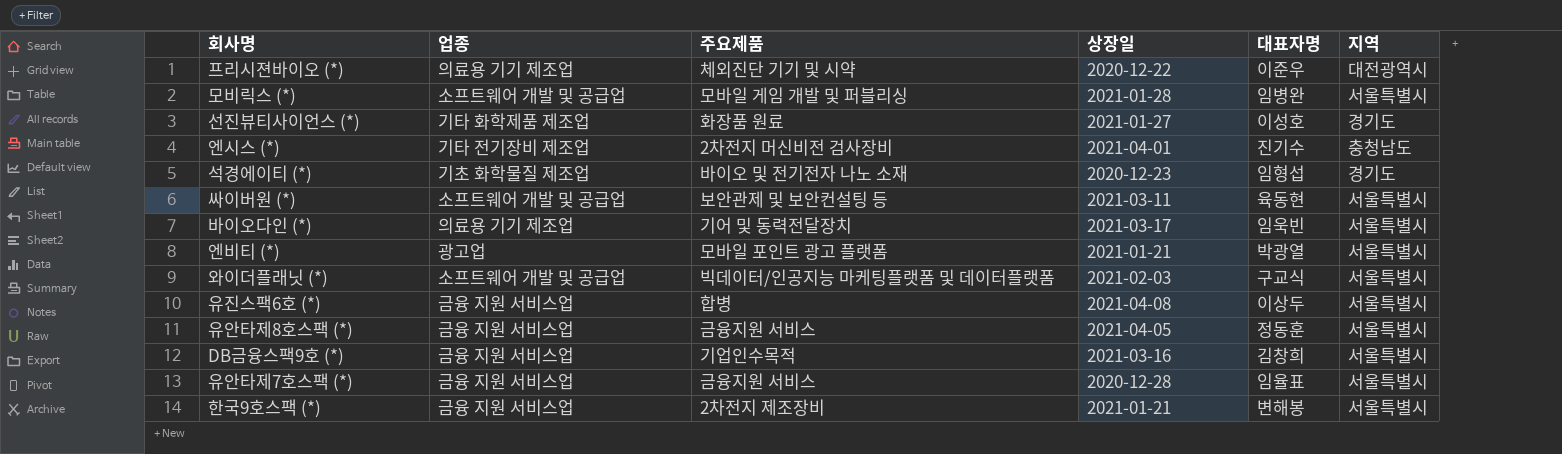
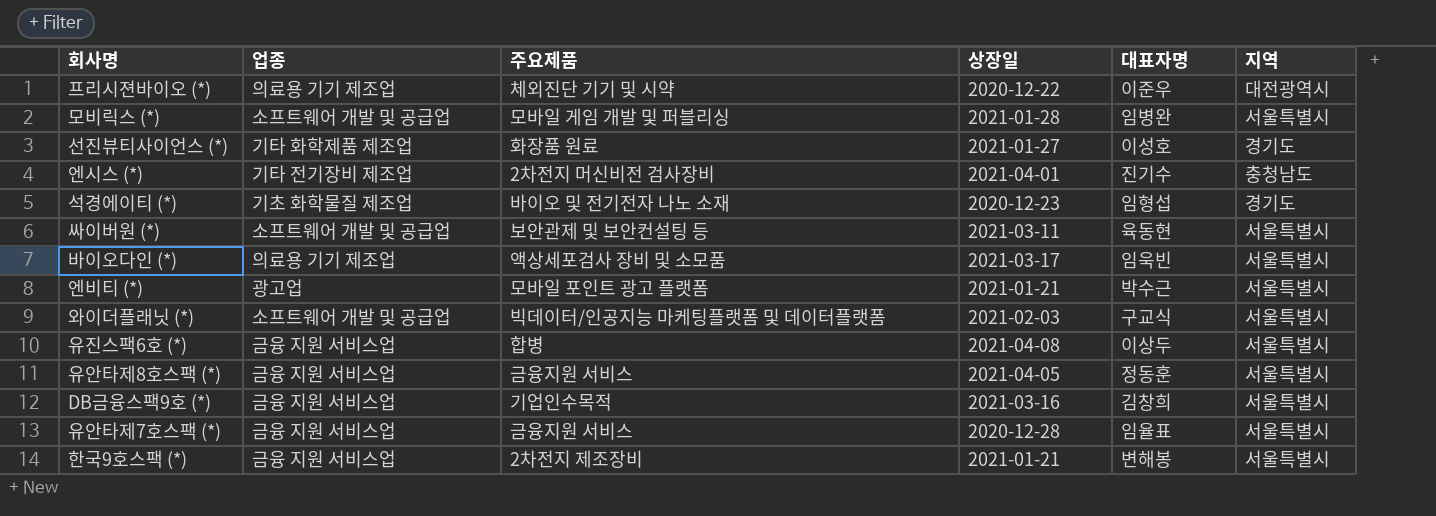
바이오다인 (*) | 주요제품: 기어 및 동력전달장치 -> 액상세포검사 장비 및 소모품
엔비티 (*) | 대표자명: 박광열 -> 박수근

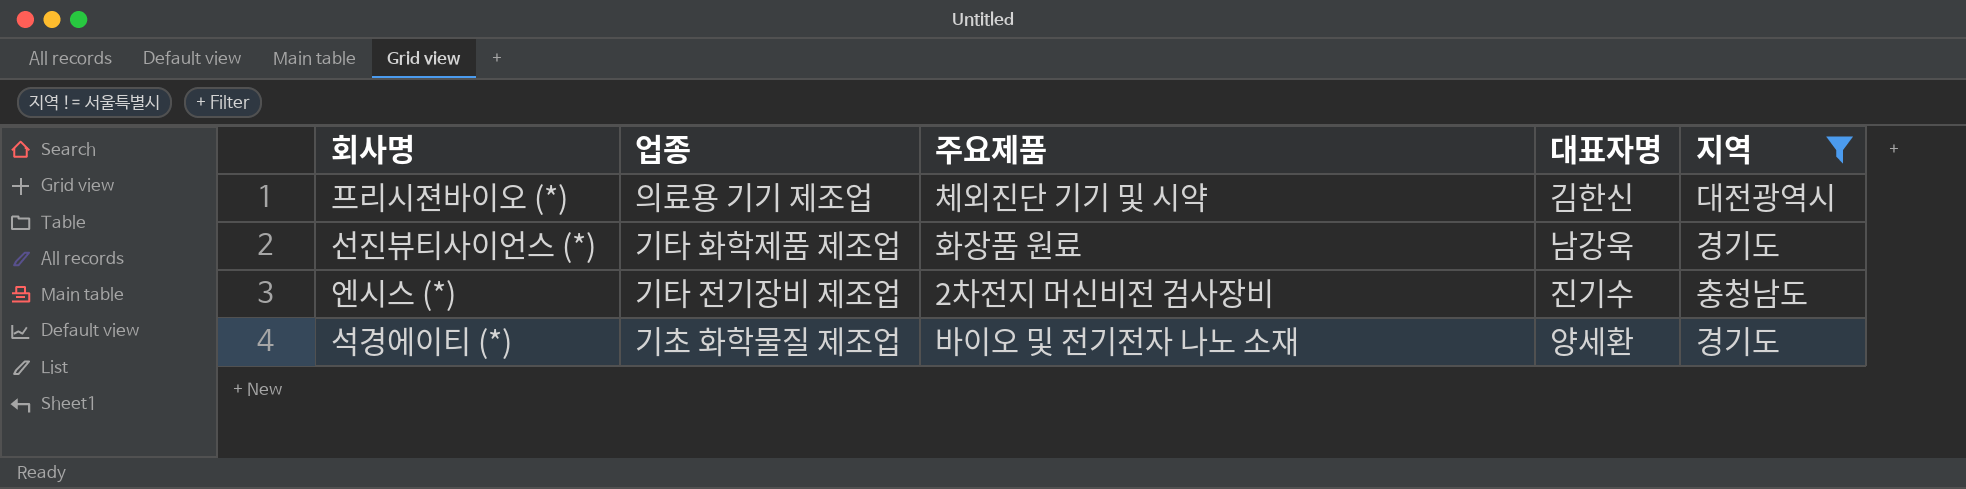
filter: none -> 지역 != 서울특별시
column 상장일 | position: 4 -> none
프리시젼바이오 (*) | 대표자명: 이준우 -> 김한신
선진뷰티사이언스 (*) | 대표자명: 이성호 -> 남강욱
석경에이티 (*) | 대표자명: 임형섭 -> 양세환

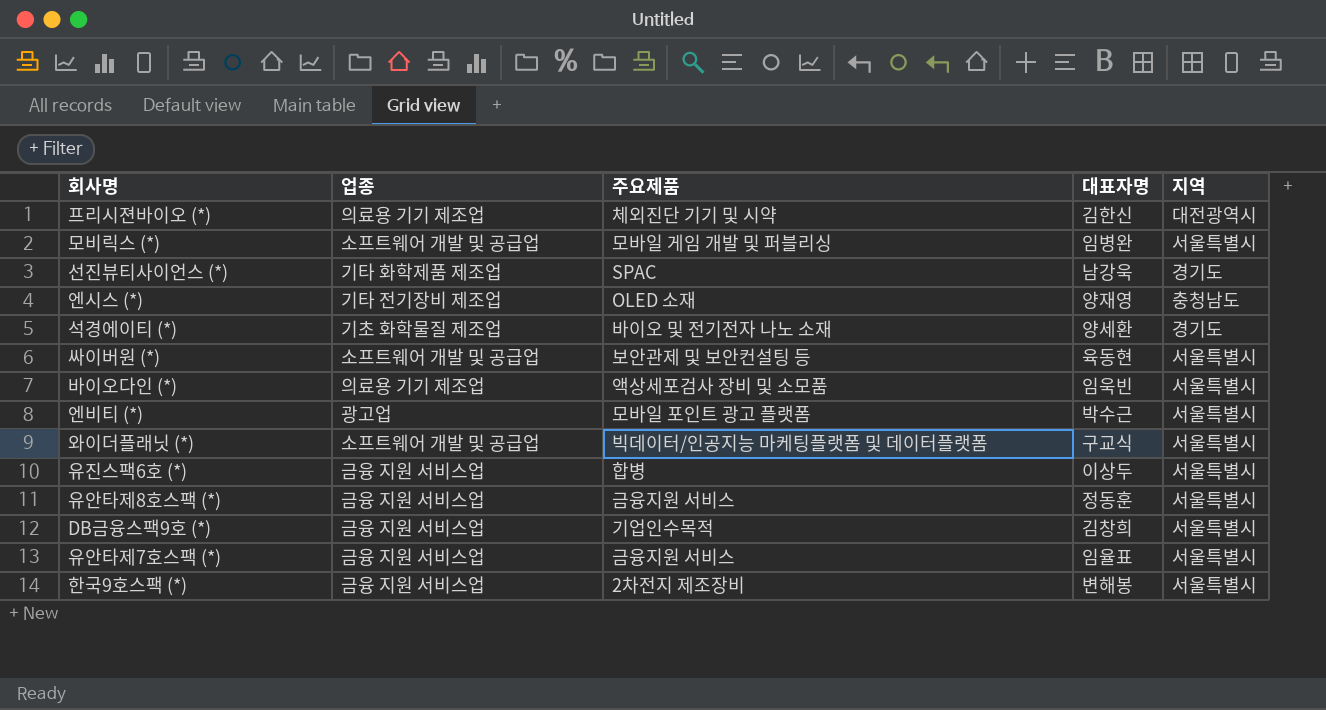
filter: 지역 != 서울특별시 -> none
선진뷰티사이언스 (*) | 주요제품: 화장품 원료 -> SPAC
엔시스 (*) | 주요제품: 2차전지 머신비전 검사장비 -> OLED 소재
엔시스 (*) | 대표자명: 진기수 -> 양재영

